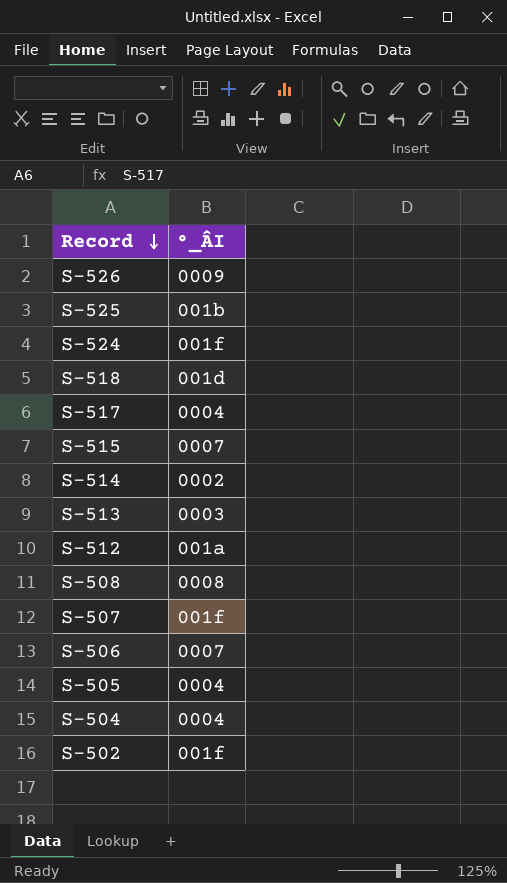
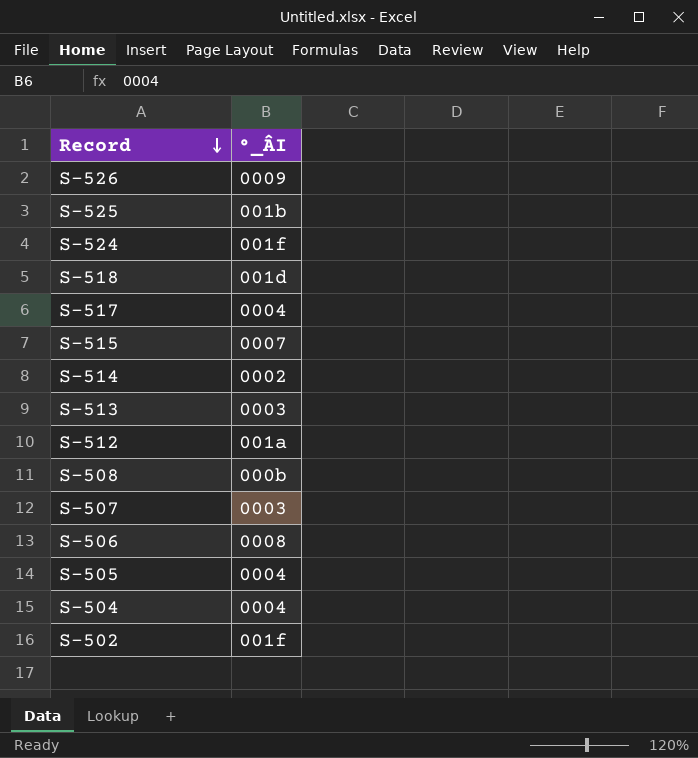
S-508 | °_ÂI: 0008 -> 000b
S-507 | °_ÂI: 001f -> 0003
S-506 | °_ÂI: 0007 -> 0008

